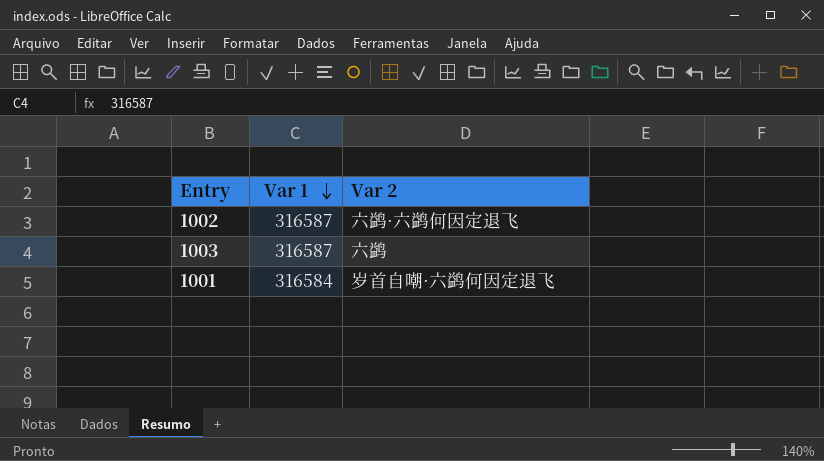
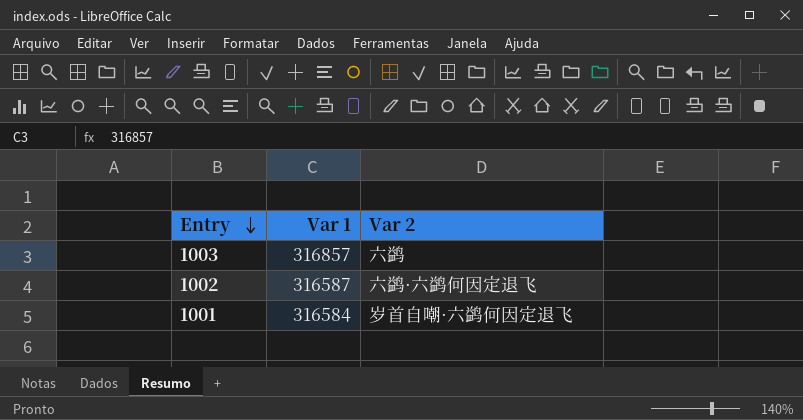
row order: Var 1 descending -> Entry descending
1003 | Var 1: 316587 -> 316857

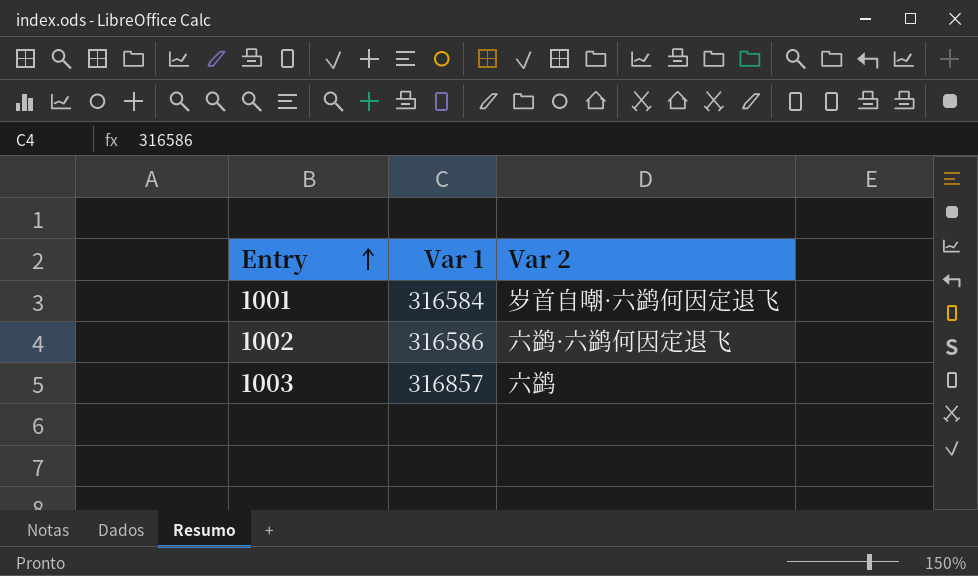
row order: Entry descending -> Entry ascending
1002 | Var 1: 316587 -> 316586

